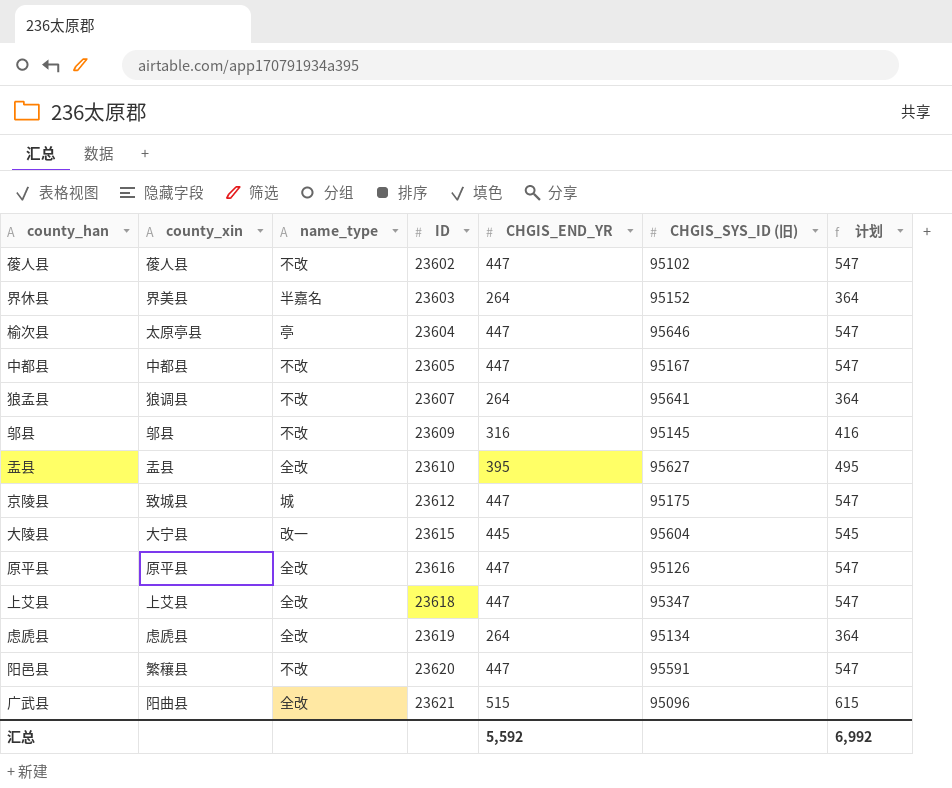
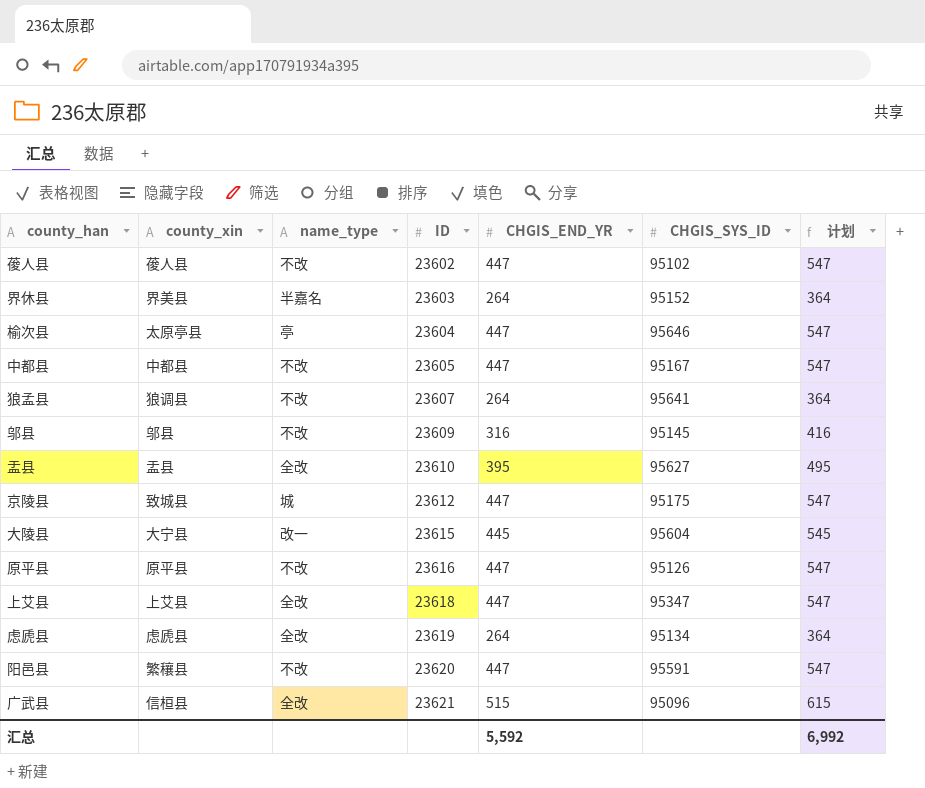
column name: CHGIS_SYS_ID (旧) -> CHGIS_SYS_ID
原平县 | name_type: 全改 -> 不改
广武县 | county_xin: 阳曲县 -> 信桓县

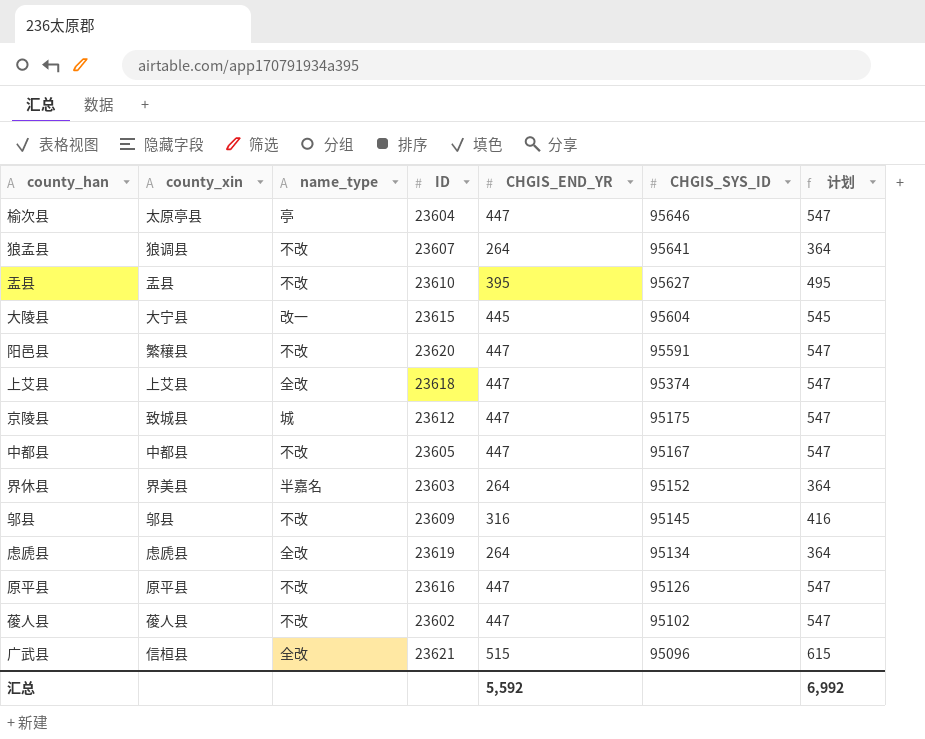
row order: ID ascending -> CHGIS_SYS_ID descending
盂县 | name_type: 全改 -> 不改
上艾县 | CHGIS_SYS_ID: 95347 -> 95374

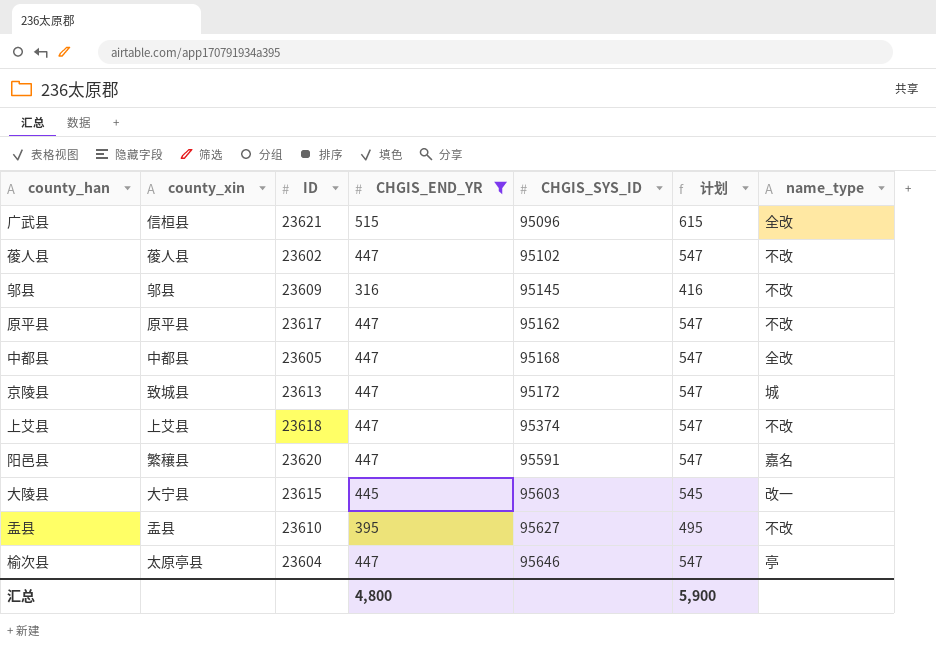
filter: none -> CHGIS_END_YR != 264
row order: CHGIS_SYS_ID descending -> CHGIS_SYS_ID ascending
column name_type | position: 3 -> 7
原平县 | ID: 23616 -> 23617
原平县 | CHGIS_SYS_ID: 95126 -> 95162
中都县 | CHGIS_SYS_ID: 95167 -> 95168
中都县 | name_type: 不改 -> 全改
京陵县 | ID: 23612 -> 23613
京陵县 | CHGIS_SYS_ID: 95175 -> 95172
上艾县 | name_type: 全改 -> 不改
阳邑县 | name_type: 不改 -> 嘉名
大陵县 | CHGIS_SYS_ID: 95604 -> 95603
汇总 | CHGIS_END_YR: 5,592 -> 4,800
汇总 | 计划: 6,992 -> 5,900

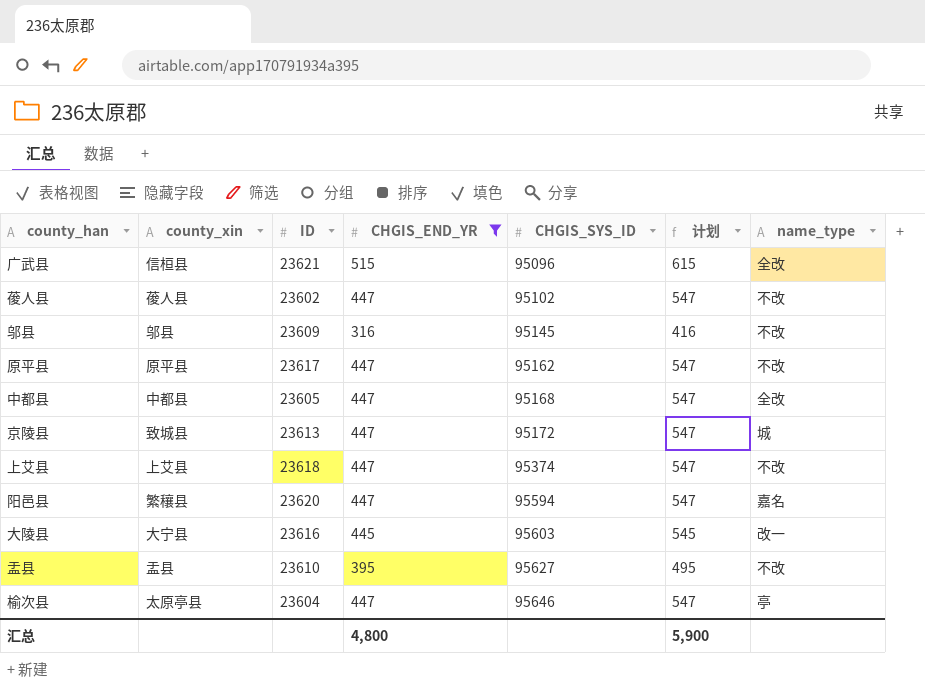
阳邑县 | CHGIS_SYS_ID: 95591 -> 95594
大陵县 | ID: 23615 -> 23616

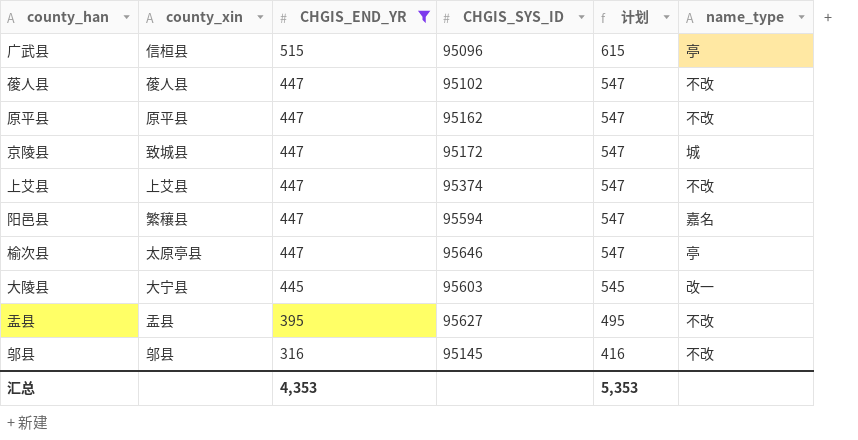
row order: CHGIS_SYS_ID ascending -> CHGIS_END_YR descending
column ID | position: 3 -> none
row 中都县: 中都县 | 23605 | 447 | 95168 | 547 | 全改 -> none
广武县 | name_type: 全改 -> 亭
汇总 | CHGIS_END_YR: 4,800 -> 4,353
汇总 | 计划: 5,900 -> 5,353

